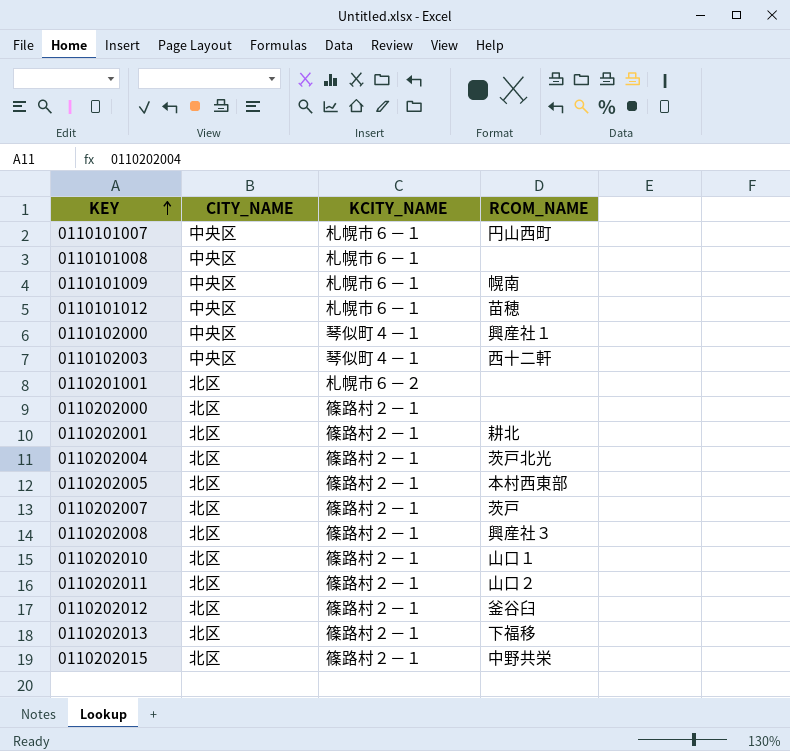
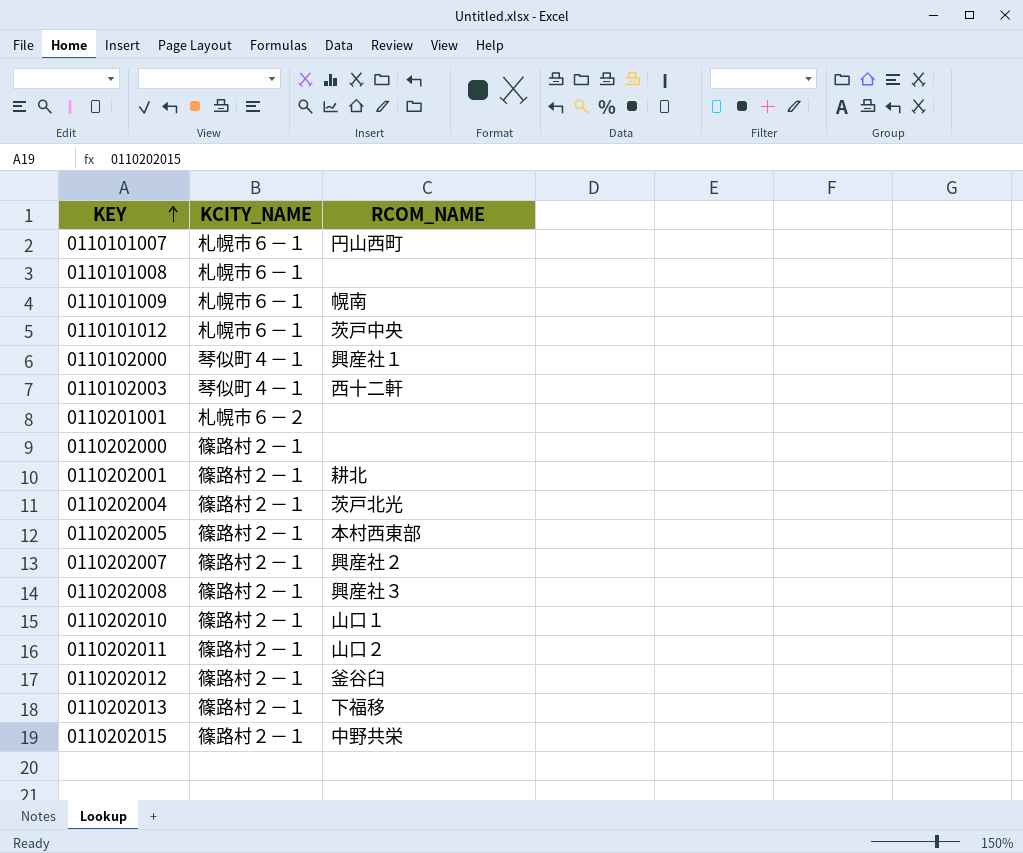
column CITY_NAME | position: 2 -> none
0110101012 | RCOM_NAME: 苗穂 -> 茨戸中央
0110202007 | RCOM_NAME: 茨戸 -> 興産社２

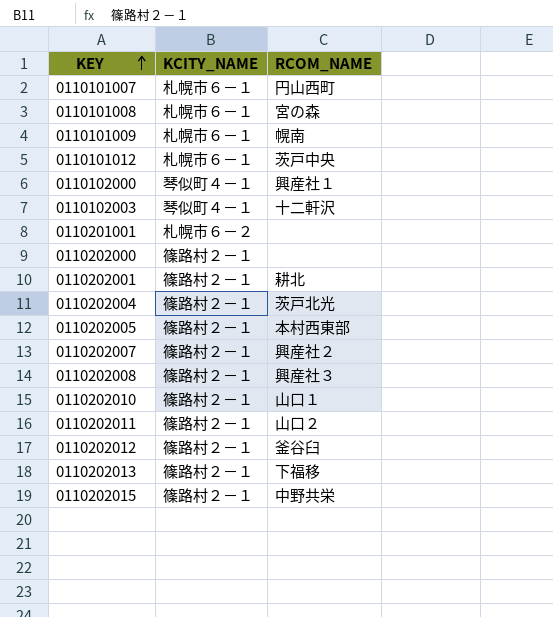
0110101008 | RCOM_NAME: none -> 宮の森
0110102003 | RCOM_NAME: 西十二軒 -> 十二軒沢

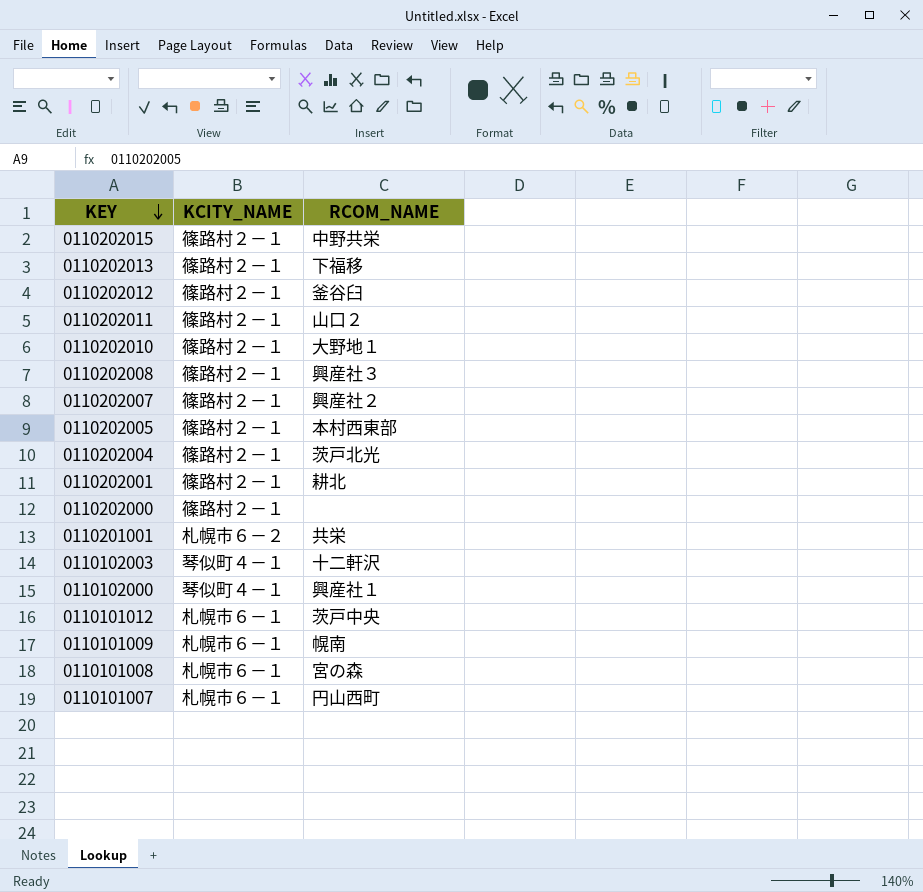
row order: KEY ascending -> KEY descending
0110202010 | RCOM_NAME: 山口１ -> 大野地１
0110201001 | RCOM_NAME: none -> 共栄

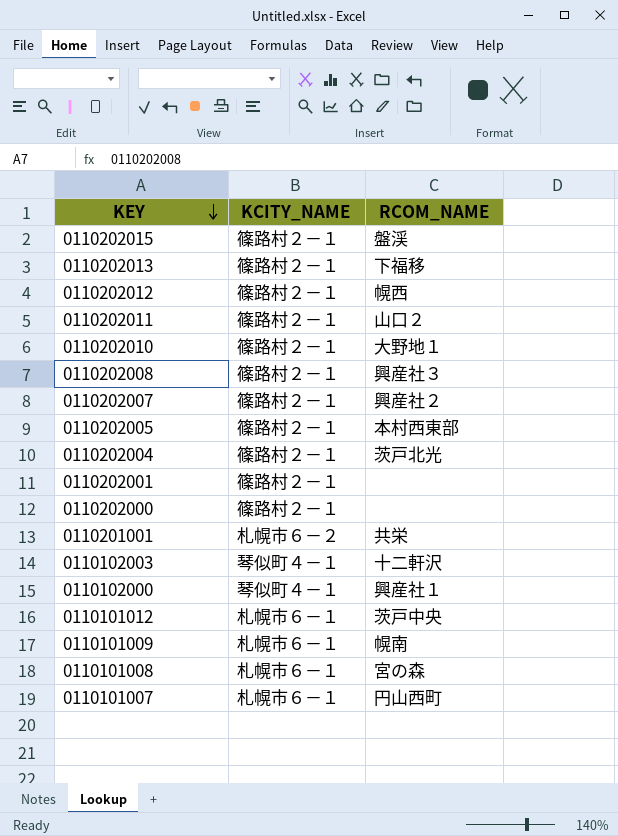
0110202015 | RCOM_NAME: 中野共栄 -> 盤渓
0110202012 | RCOM_NAME: 釜谷臼 -> 幌西
0110202001 | RCOM_NAME: 耕北 -> none

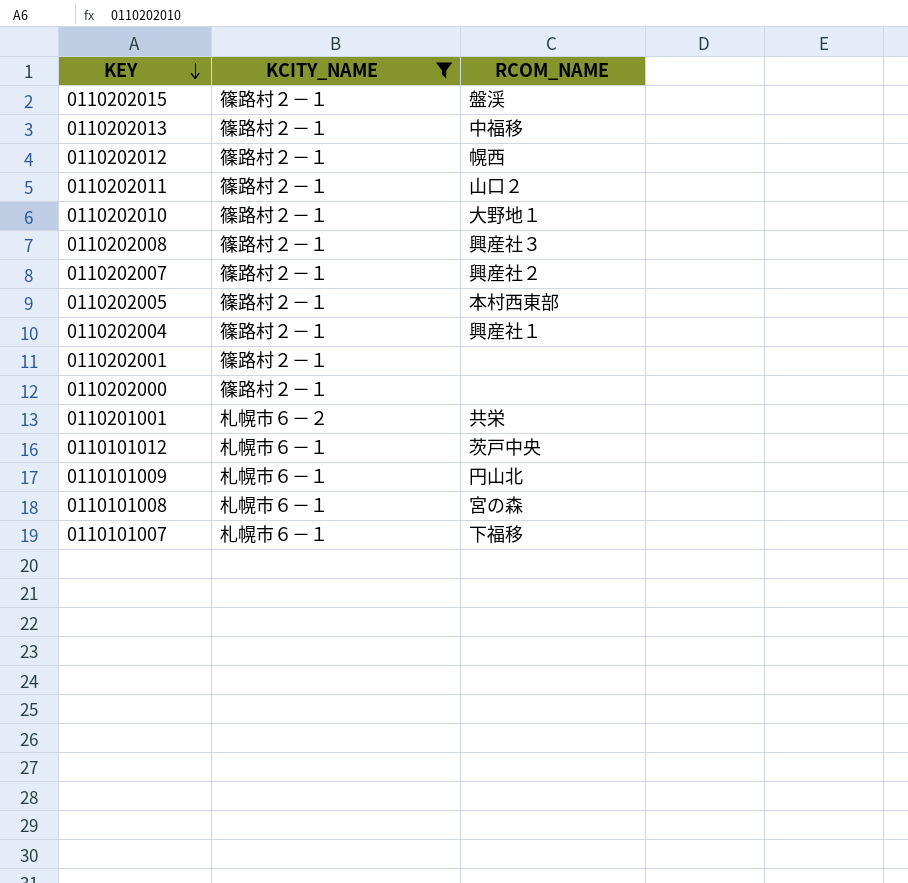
filter: none -> KCITY_NAME != 琴似町４－１
0110202013 | RCOM_NAME: 下福移 -> 中福移
0110202004 | RCOM_NAME: 茨戸北光 -> 興産社１
0110101009 | RCOM_NAME: 幌南 -> 円山北
0110101007 | RCOM_NAME: 円山西町 -> 下福移

